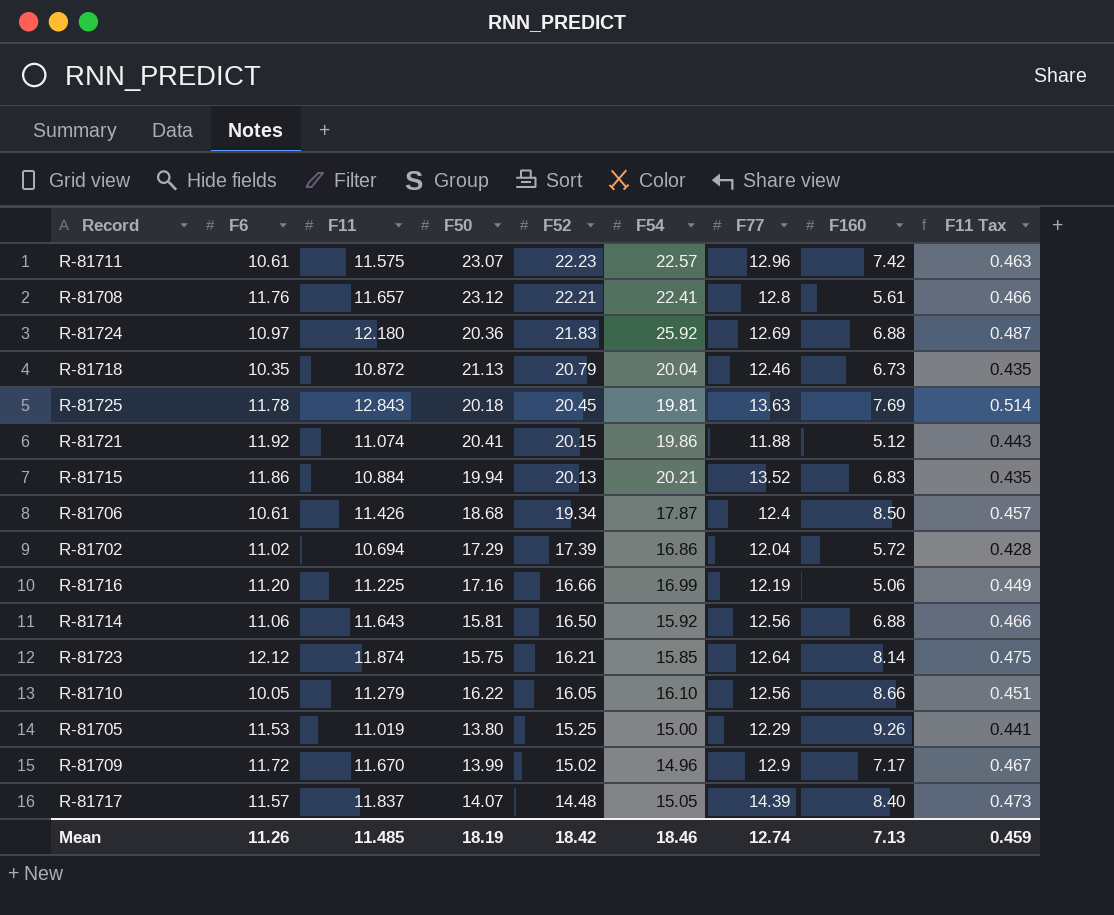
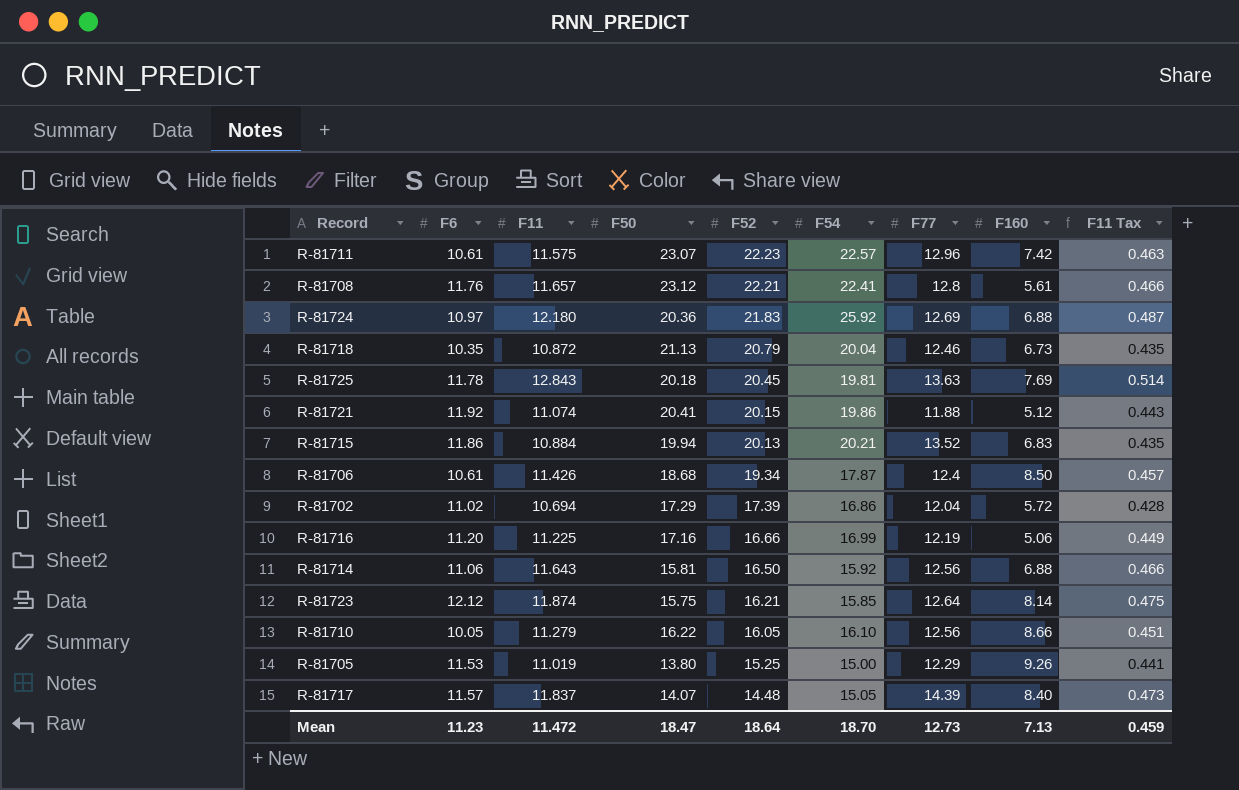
row R-81709: 11.72 | 11.670 | 13.99 | 15.02 | 14.96 | 12.9 | 7.17 | 0.467 -> none
Mean | F6: 11.26 -> 11.23
Mean | F11: 11.485 -> 11.472
Mean | F50: 18.19 -> 18.47
Mean | F52: 18.42 -> 18.64
Mean | F54: 18.46 -> 18.70
Mean | F77: 12.74 -> 12.73

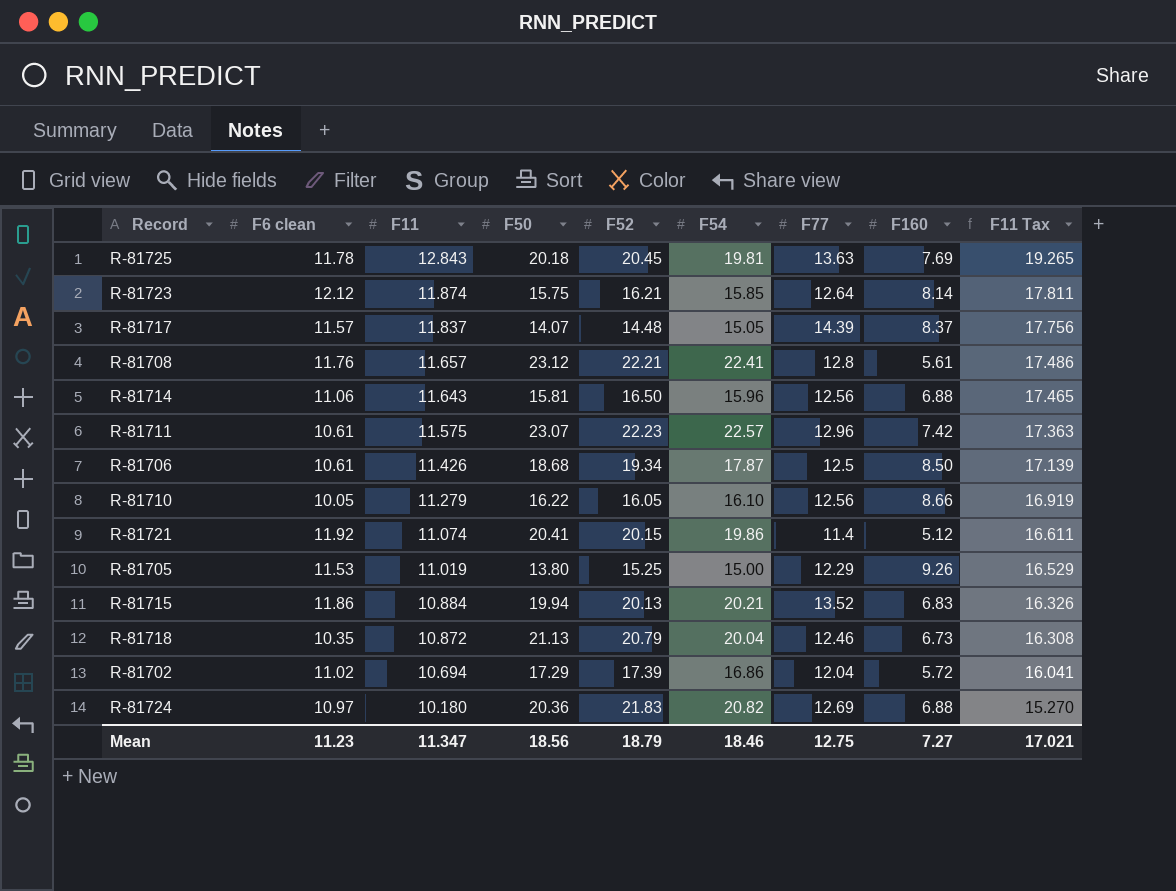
row order: F52 descending -> F11 descending
column name: F6 -> F6 clean
column F11 Tax | formula: [F11] * 0.04 -> [F11] * 1.5
row R-81716: 11.20 | 11.225 | 17.16 | 16.66 | 16.99 | 12.19 | 5.06 | 0.449 -> none
R-81717 | F160: 8.40 -> 8.37
R-81714 | F54: 15.92 -> 15.96
R-81706 | F77: 12.4 -> 12.5
R-81721 | F77: 11.88 -> 11.4
R-81724 | F11: 12.180 -> 10.180
R-81724 | F54: 25.92 -> 20.82
Mean | F11: 11.472 -> 11.347
Mean | F50: 18.47 -> 18.56
Mean | F52: 18.64 -> 18.79
Mean | F54: 18.70 -> 18.46
Mean | F77: 12.73 -> 12.75
Mean | F160: 7.13 -> 7.27
Mean | F11 Tax: 0.459 -> 17.021

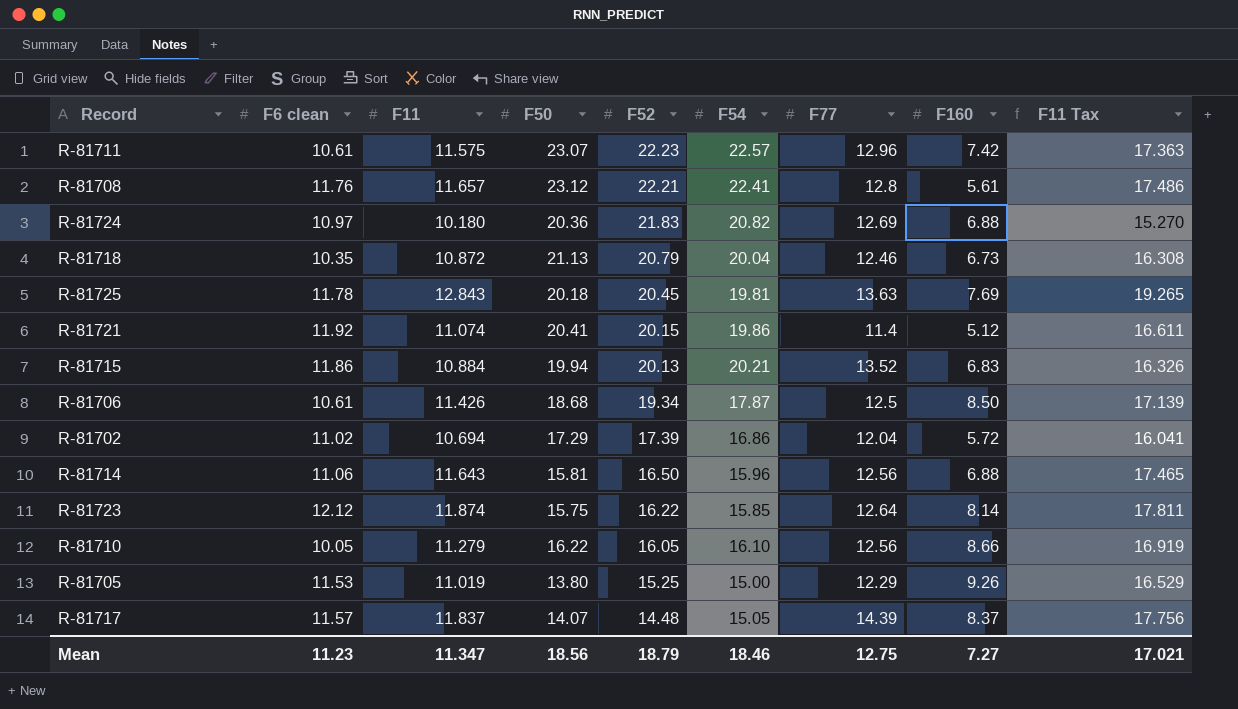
row order: F11 descending -> F52 descending
R-81723 | F52: 16.21 -> 16.22

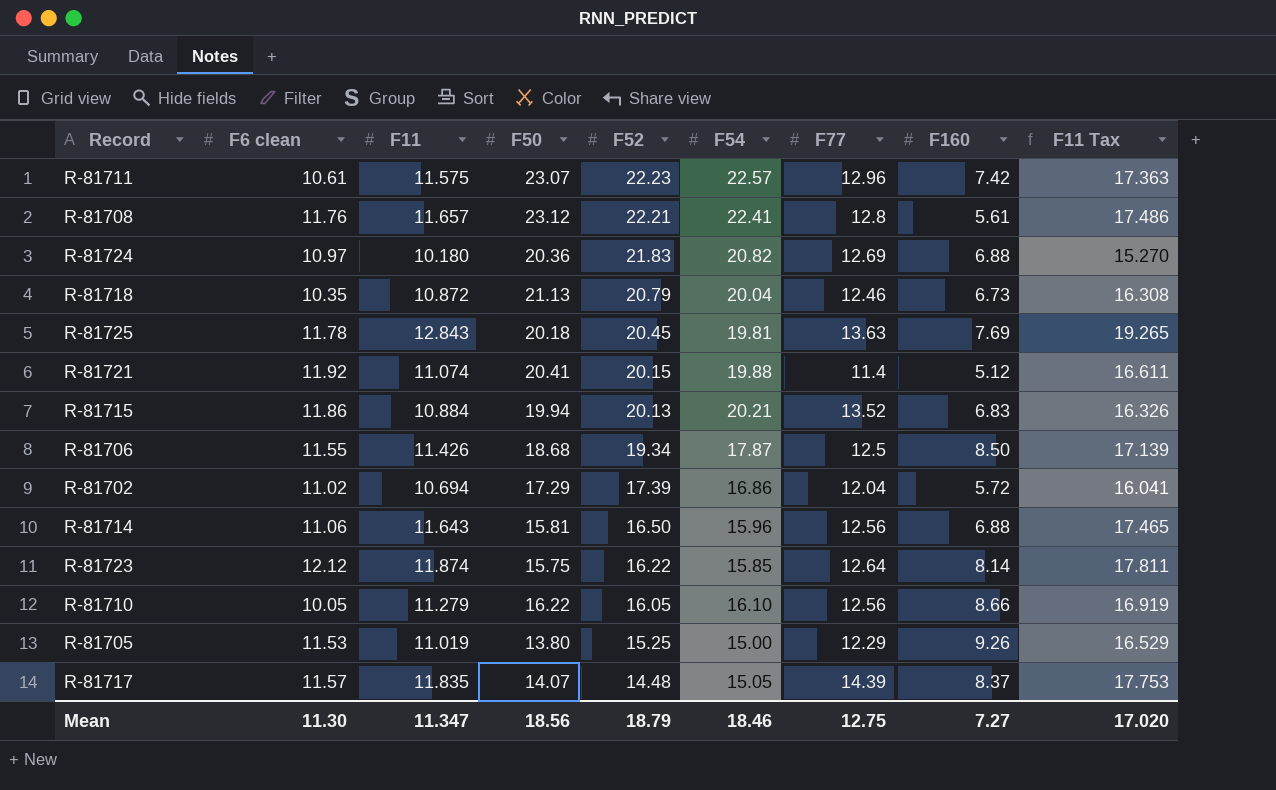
R-81721 | F54: 19.86 -> 19.88
R-81706 | F6 clean: 10.61 -> 11.55
R-81717 | F11: 11.837 -> 11.835
R-81717 | F11 Tax: 17.756 -> 17.753
Mean | F6 clean: 11.23 -> 11.30
Mean | F11 Tax: 17.021 -> 17.020

